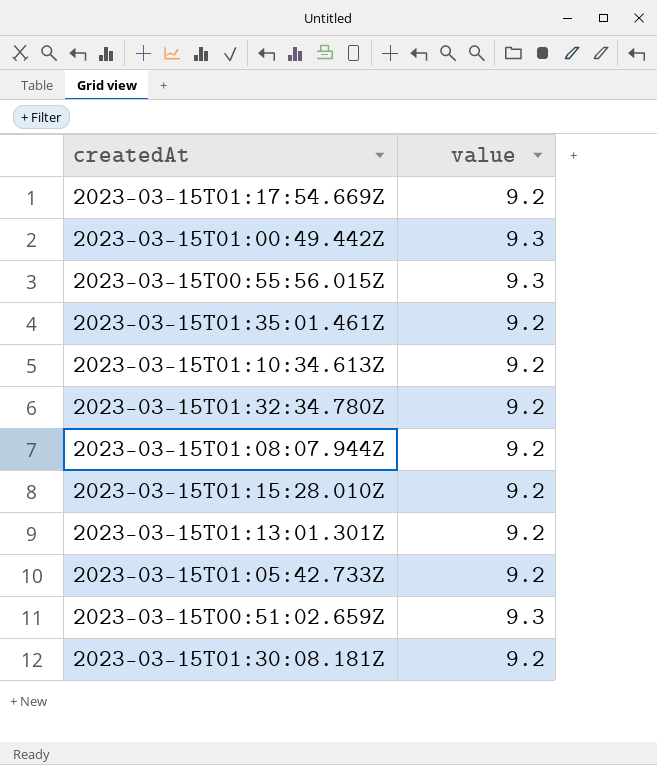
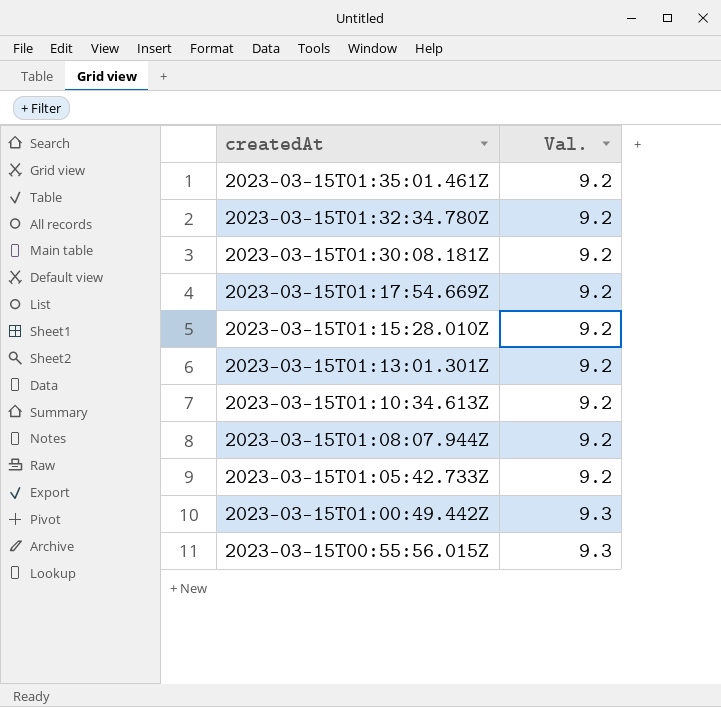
row order: none -> createdAt descending
column name: value -> Val.
row 2023-03-15T00:51:02.659Z: 9.3 -> none

